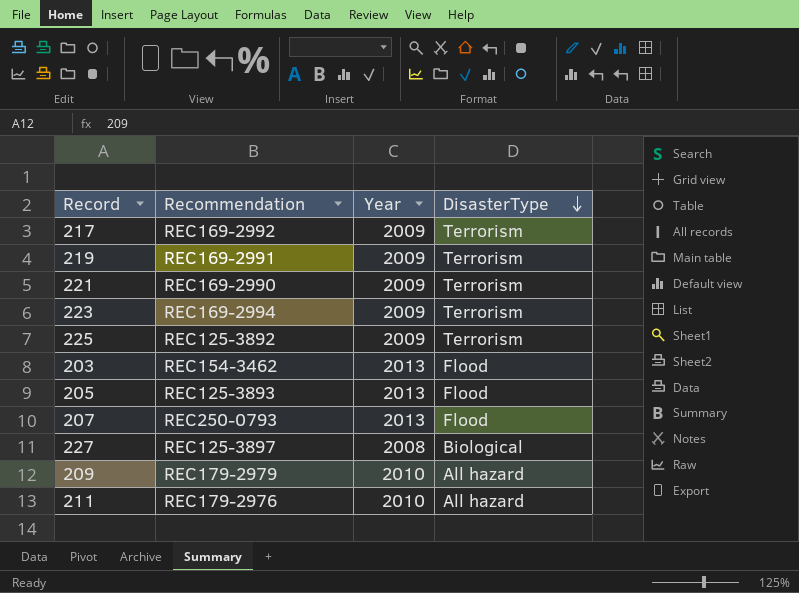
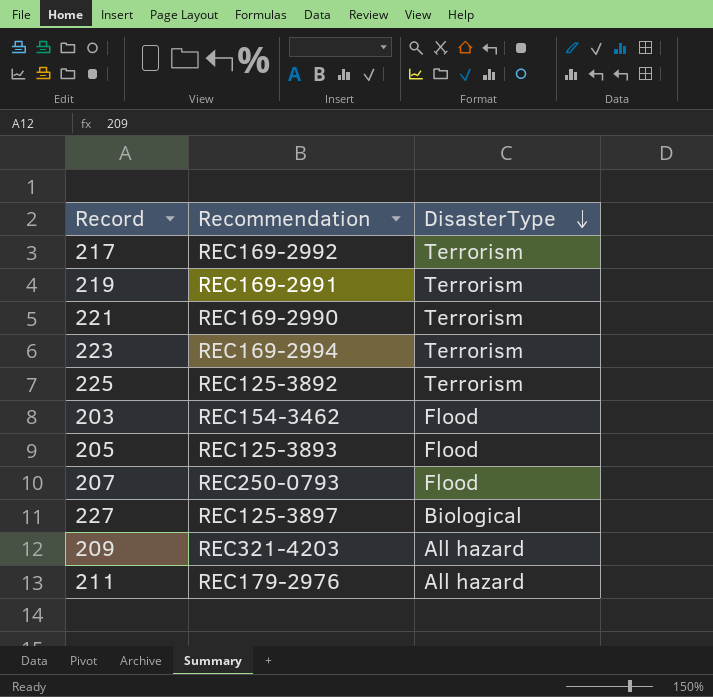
column Year | position: 3 -> none
209 | Recommendation: REC179-2979 -> REC321-4203

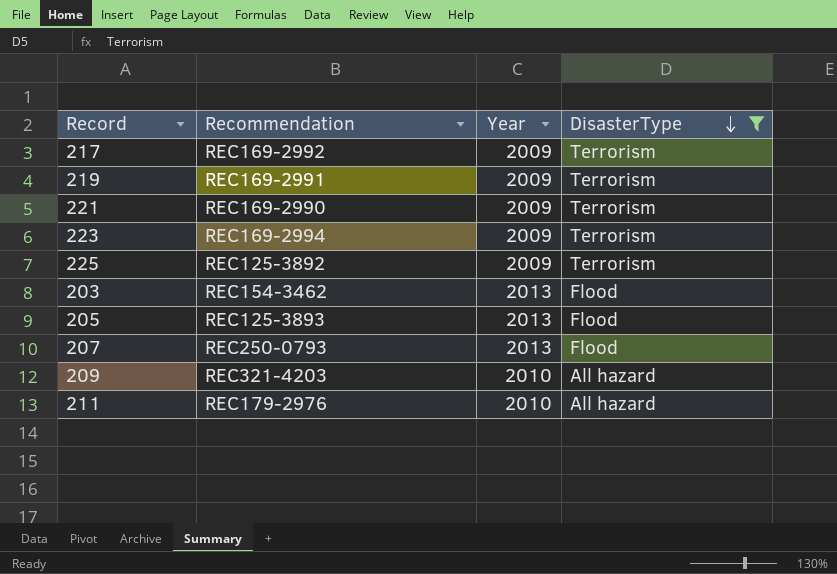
filter: none -> DisasterType != Biological
column Year | position: none -> 3

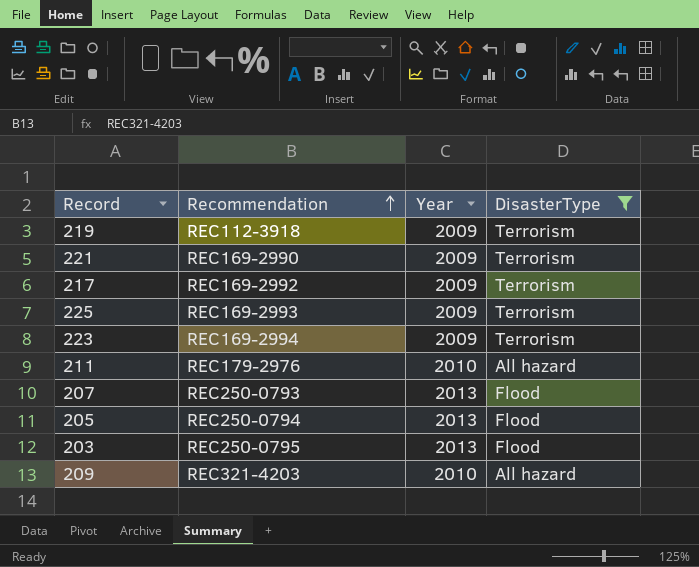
row order: DisasterType descending -> Recommendation ascending
219 | Recommendation: REC169-2991 -> REC112-3918
225 | Recommendation: REC125-3892 -> REC169-2993
205 | Recommendation: REC125-3893 -> REC250-0794
203 | Recommendation: REC154-3462 -> REC250-0795

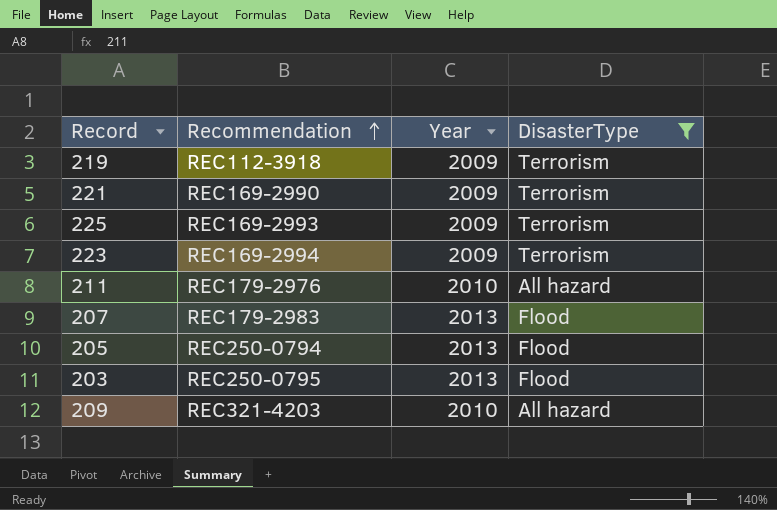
row 217: REC169-2992 | 2009 | Terrorism -> none
207 | Recommendation: REC250-0793 -> REC179-2983

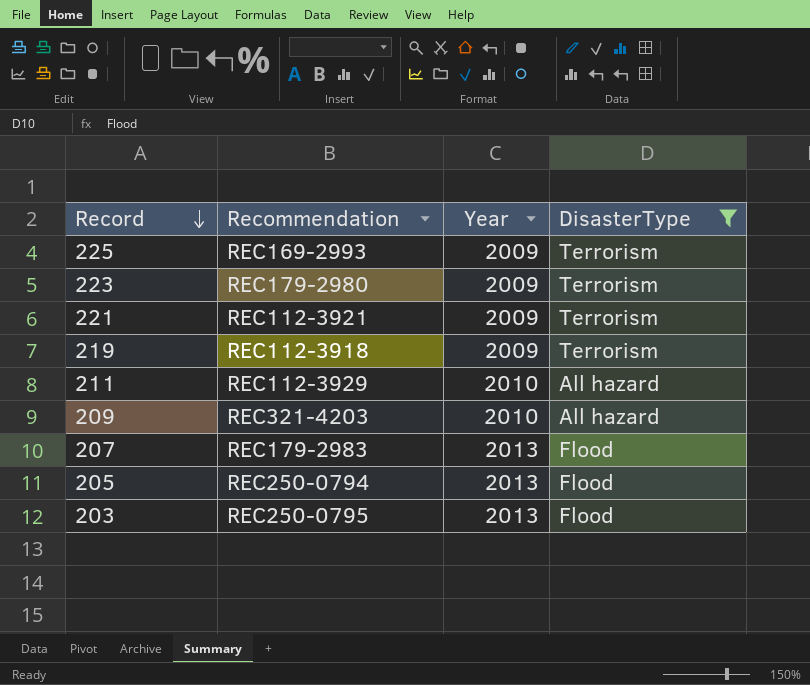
row order: Recommendation ascending -> Record descending
223 | Recommendation: REC169-2994 -> REC179-2980
221 | Recommendation: REC169-2990 -> REC112-3921
211 | Recommendation: REC179-2976 -> REC112-3929

